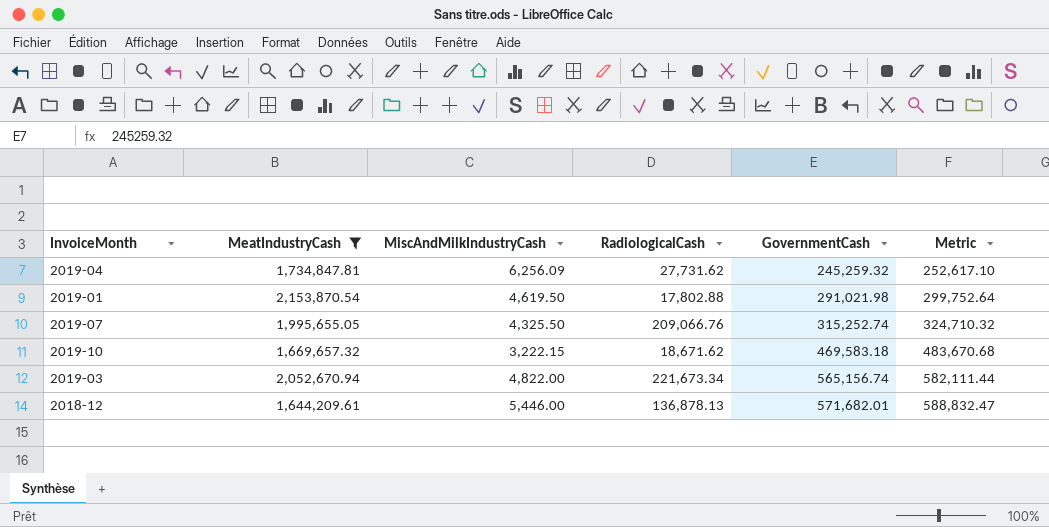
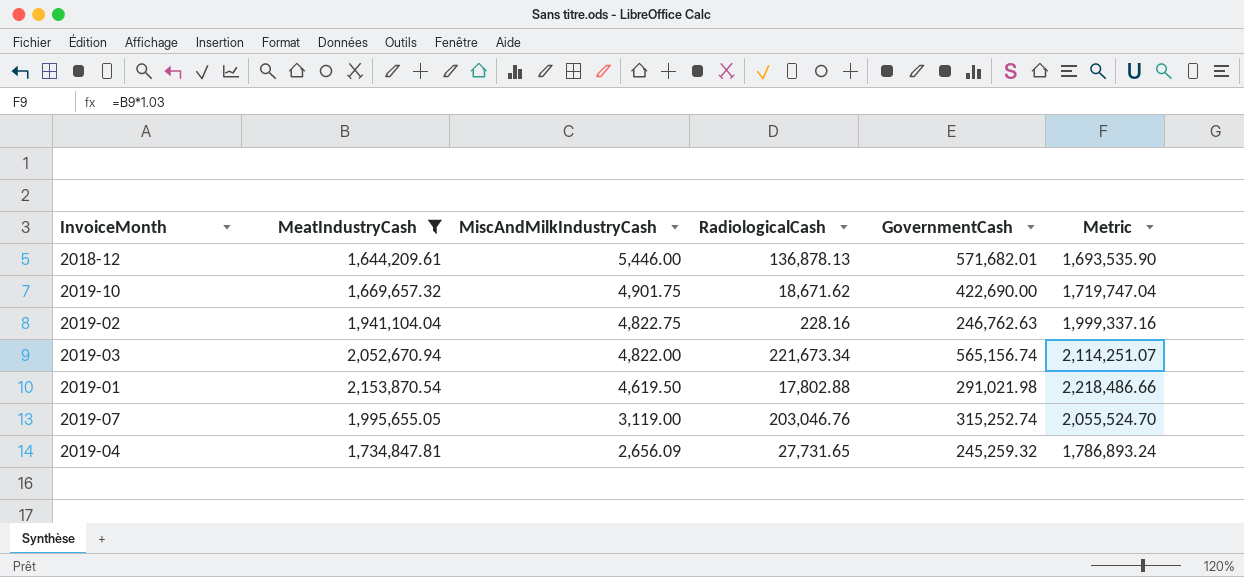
row order: GovernmentCash ascending -> MiscAndMilkIndustryCash descending
column Metric | formula: [GovernmentCash] * 1.03 -> [MeatIndustryCash] * 1.03
2019-10 | MiscAndMilkIndustryCash: 3,222.15 -> 4,901.75
2019-10 | GovernmentCash: 469,583.18 -> 422,690.00
row 2019-02: none -> 1,941,104.04 | 4,822.75 | 228.16 | 246,762.63 | 1,999,337.16
2019-07 | MiscAndMilkIndustryCash: 4,325.50 -> 3,119.00
2019-07 | RadiologicalCash: 209,066.76 -> 203,046.76
2019-04 | MiscAndMilkIndustryCash: 6,256.09 -> 2,656.09
2019-04 | RadiologicalCash: 27,731.62 -> 27,731.65

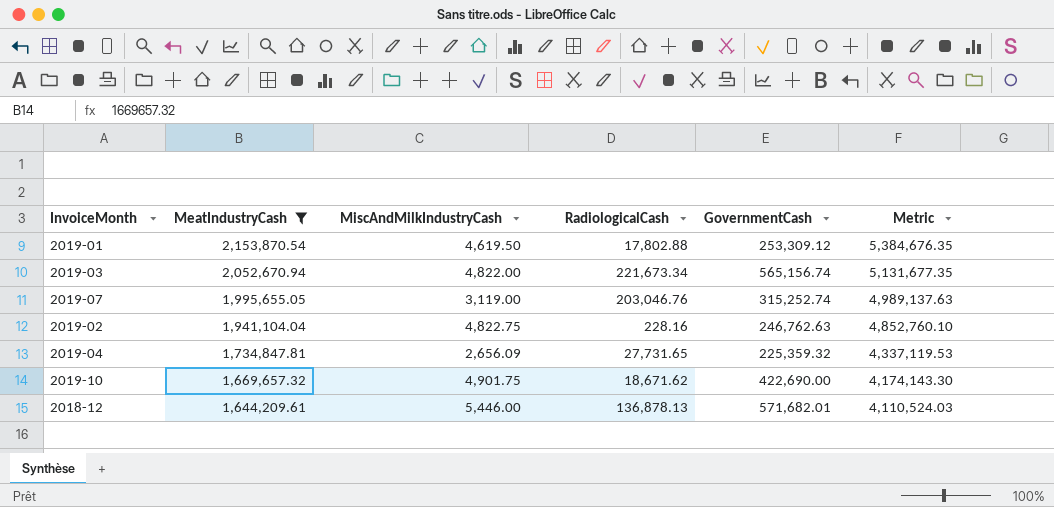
row order: MiscAndMilkIndustryCash descending -> MeatIndustryCash descending
column Metric | formula: [MeatIndustryCash] * 1.03 -> [MeatIndustryCash] * 2.5
2019-01 | GovernmentCash: 291,021.98 -> 253,309.12
2019-04 | GovernmentCash: 245,259.32 -> 225,359.32

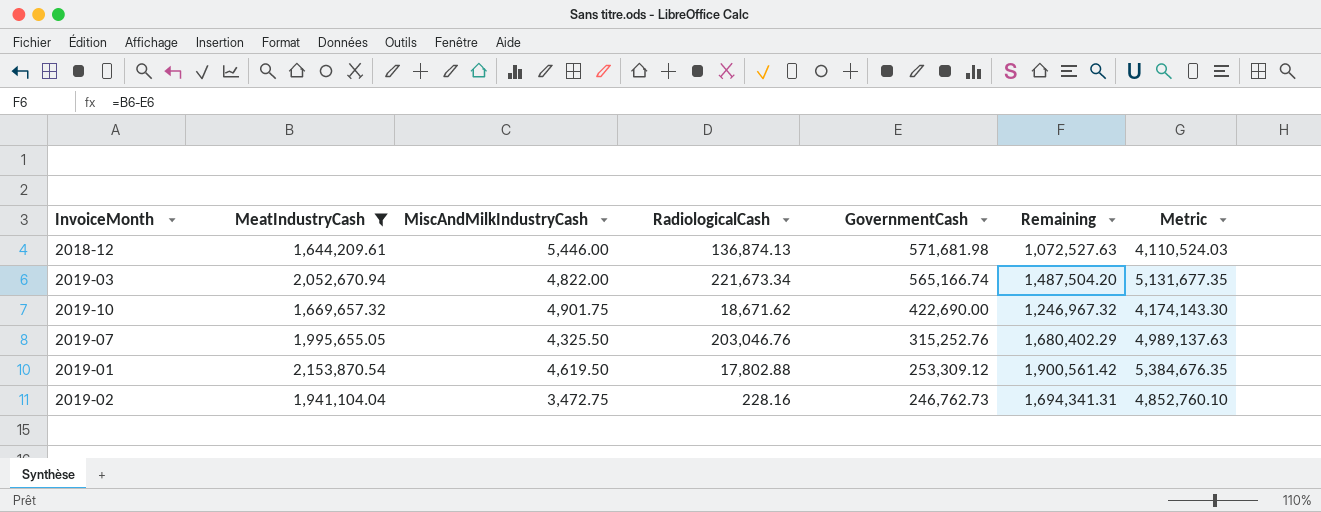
row order: MeatIndustryCash descending -> GovernmentCash descending
column Remaining | formula: none -> [MeatIndustryCash] - [GovernmentCash]
row 2019-04: 1,734,847.81 | 2,656.09 | 27,731.65 | 225,359.32 | 4,337,119.53 -> none
2018-12 | RadiologicalCash: 136,878.13 -> 136,874.13
2018-12 | GovernmentCash: 571,682.01 -> 571,681.98
2019-03 | GovernmentCash: 565,156.74 -> 565,166.74
2019-07 | MiscAndMilkIndustryCash: 3,119.00 -> 4,325.50
2019-07 | GovernmentCash: 315,252.74 -> 315,252.76
2019-02 | MiscAndMilkIndustryCash: 4,822.75 -> 3,472.75
2019-02 | GovernmentCash: 246,762.63 -> 246,762.73

